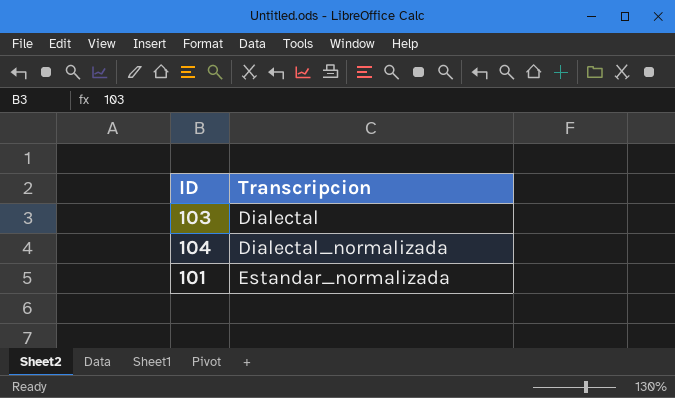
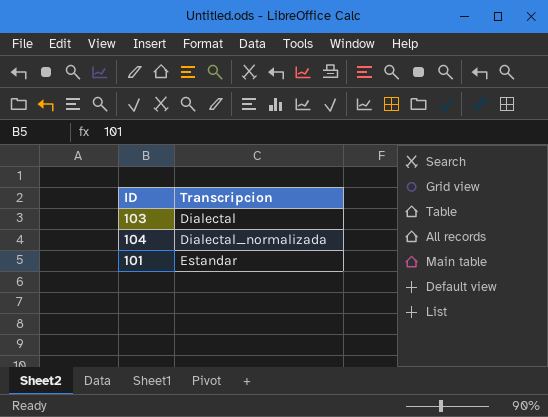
101 | Transcripcion: Estandar_normalizada -> Estandar

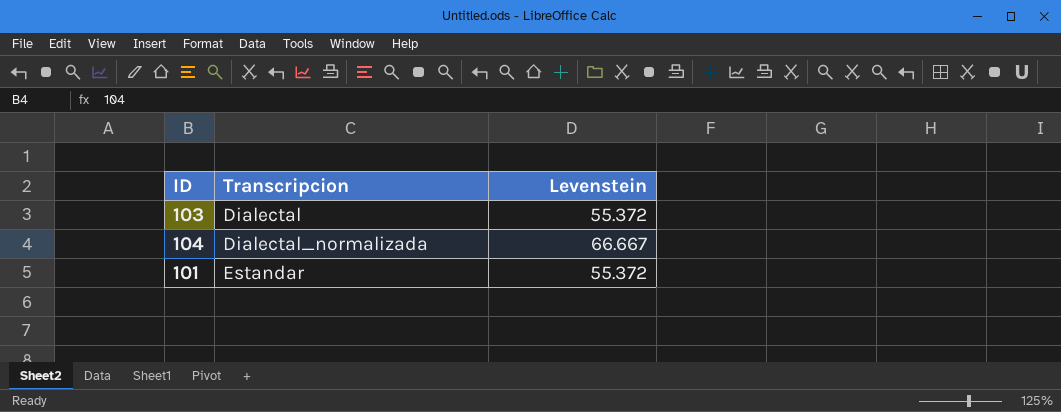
column Levenstein | position: none -> 3

